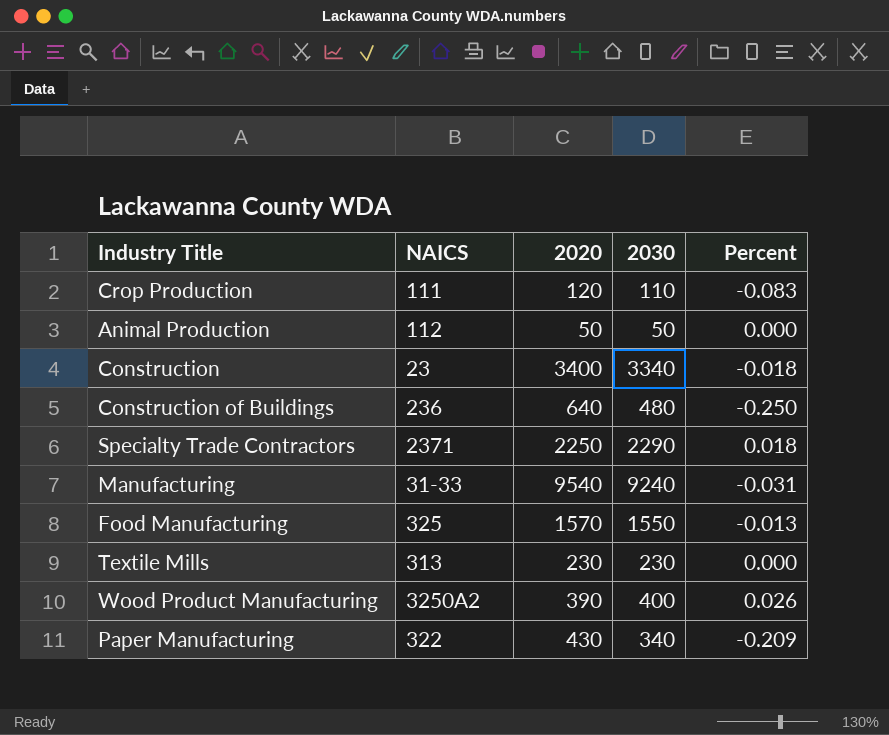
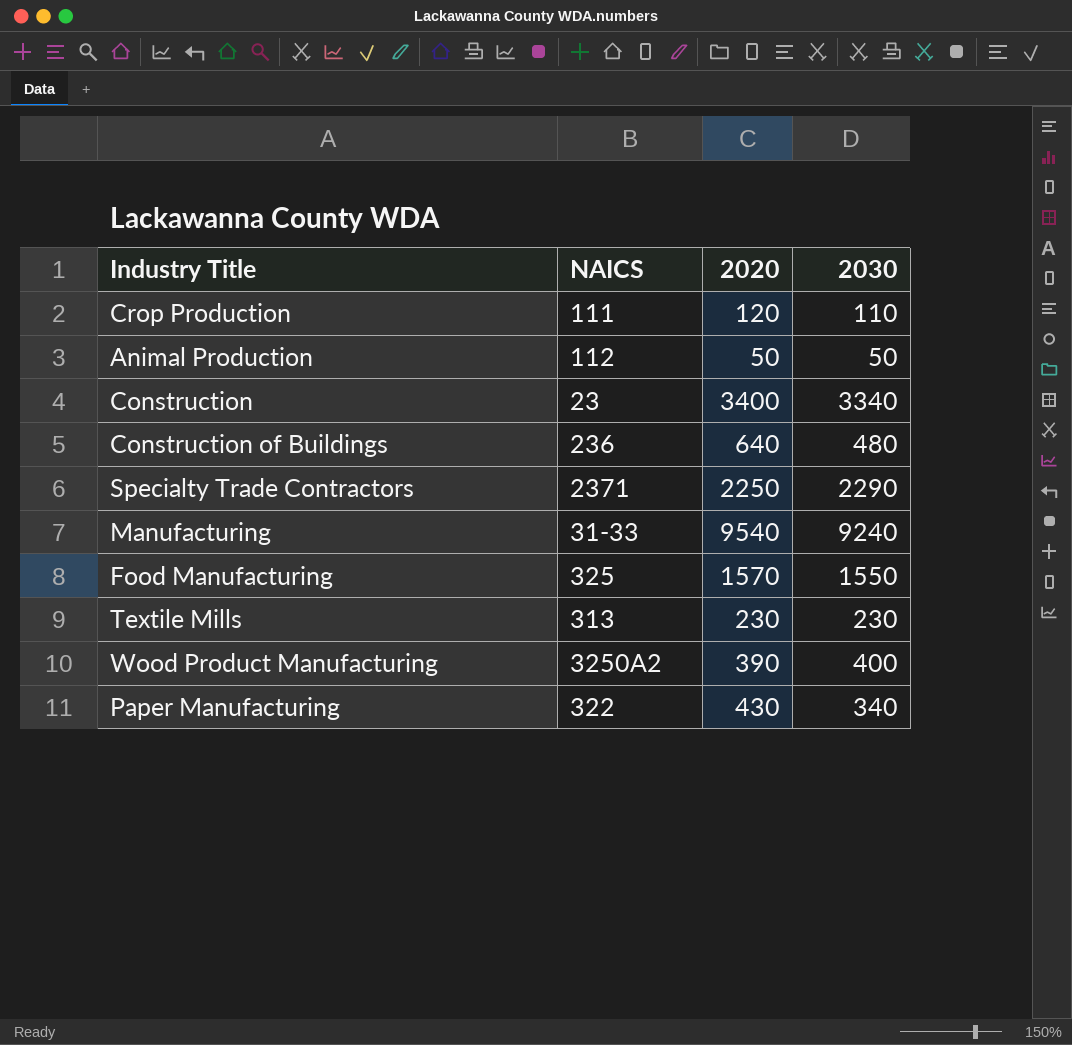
column Percent | formula: ([2030] - [2020]) / [2020] -> none

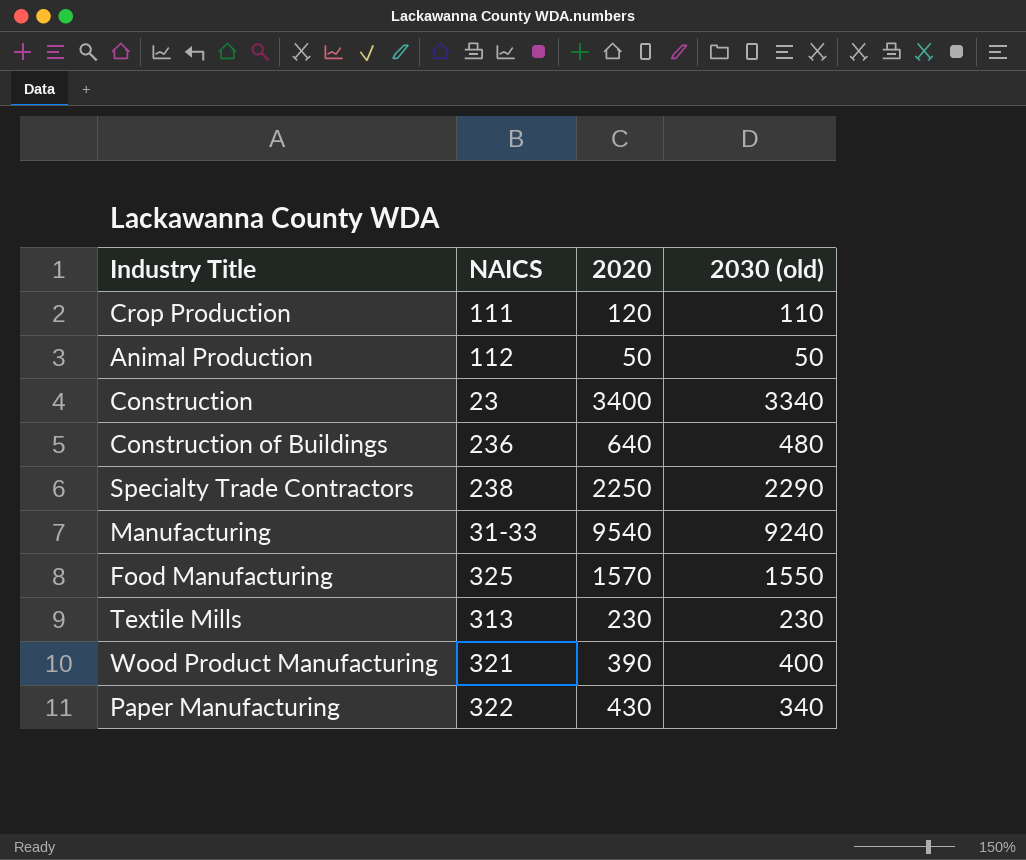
column name: 2030 -> 2030 (old)
Specialty Trade Contractors | NAICS: 2371 -> 238
Wood Product Manufacturing | NAICS: 3250A2 -> 321

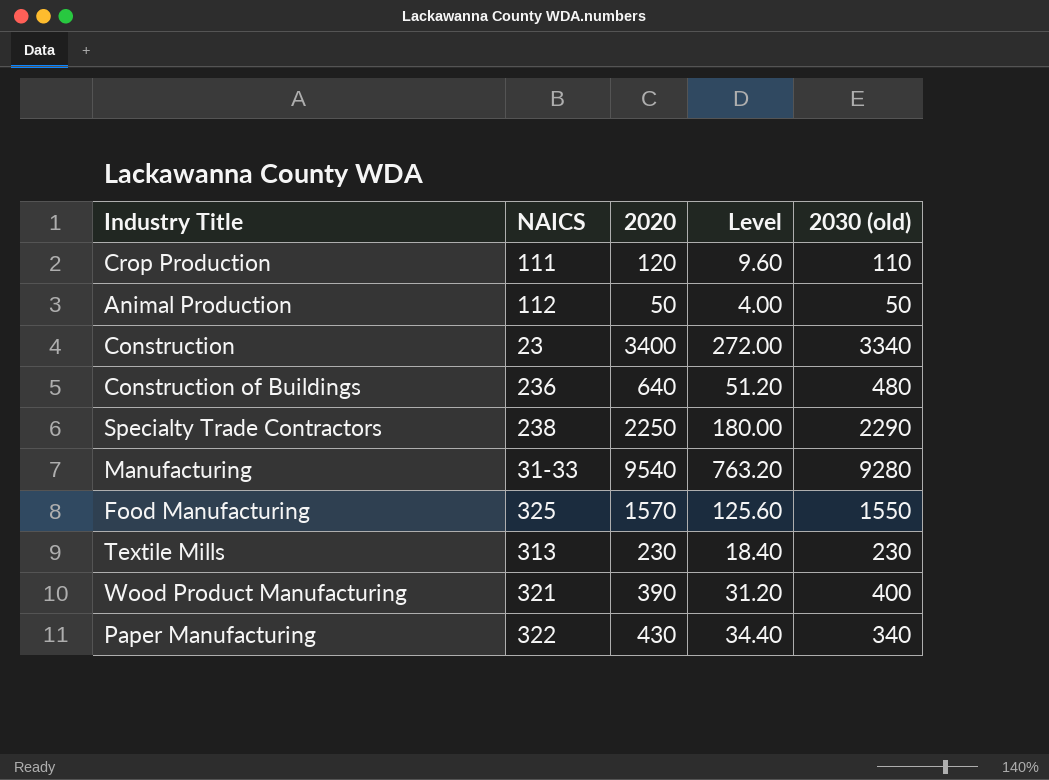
column Level | formula: none -> [2020] * 0.08
Manufacturing | 2030 (old): 9240 -> 9280

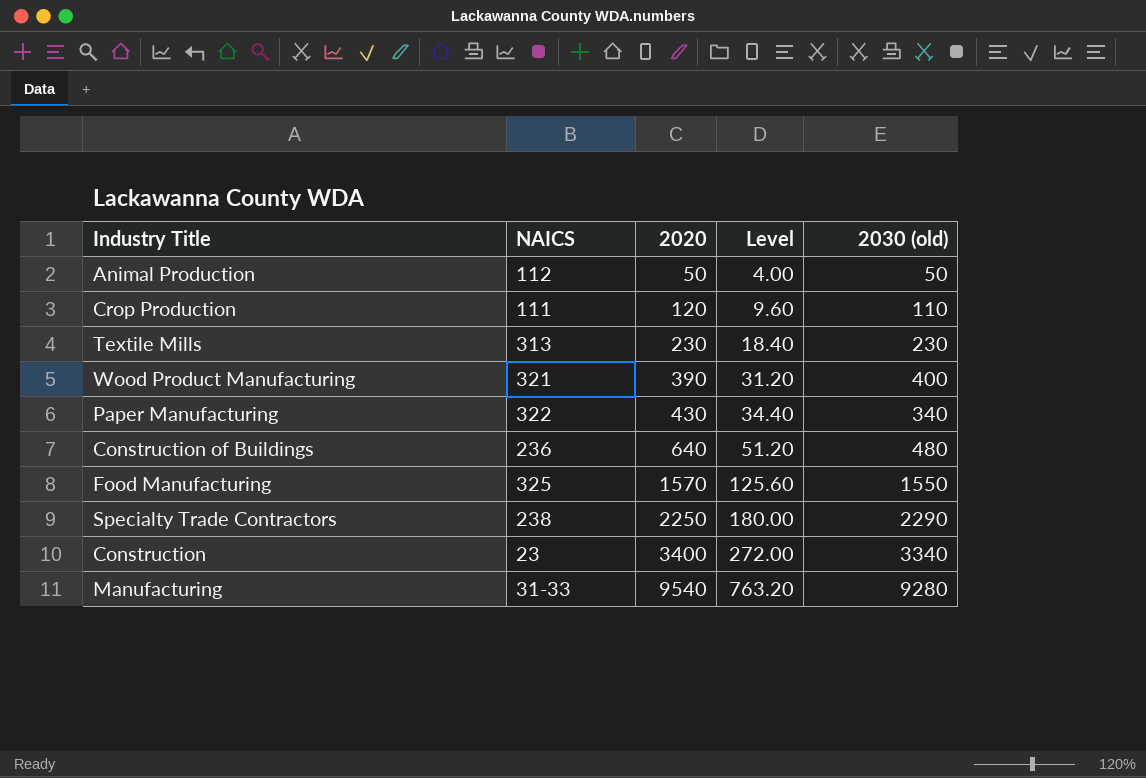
row order: none -> 2020 ascending

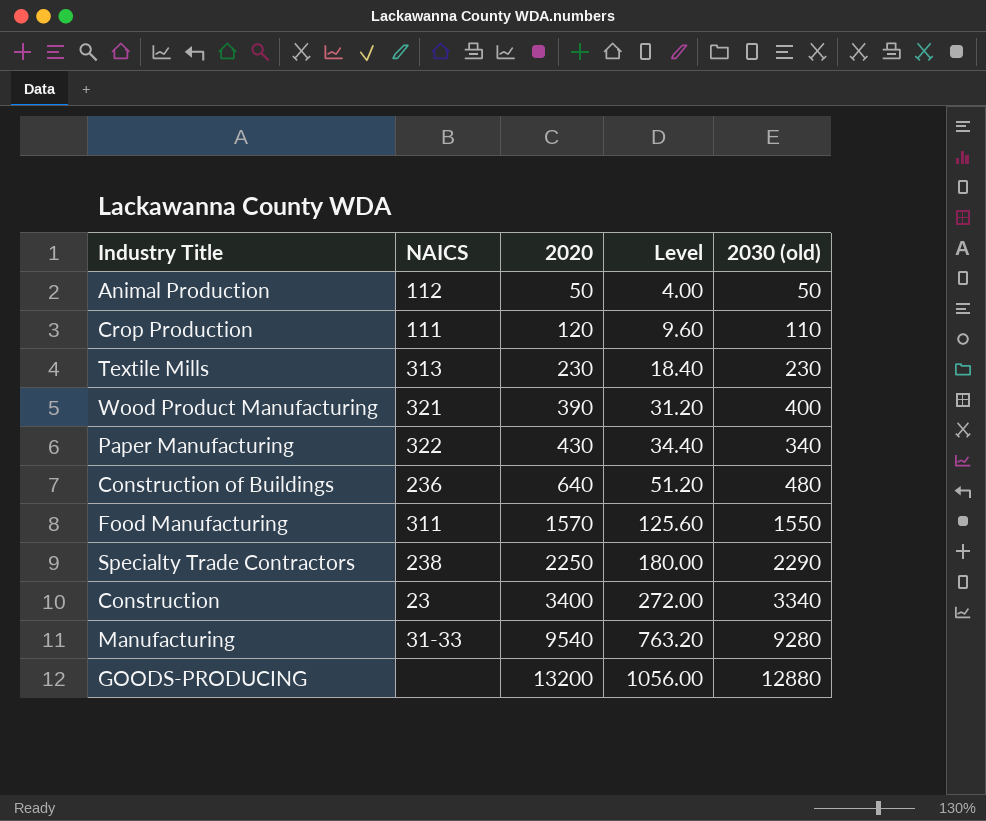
Food Manufacturing | NAICS: 325 -> 311
row GOODS-PRODUCING: none -> none | 13200 | 1056.00 | 12880

